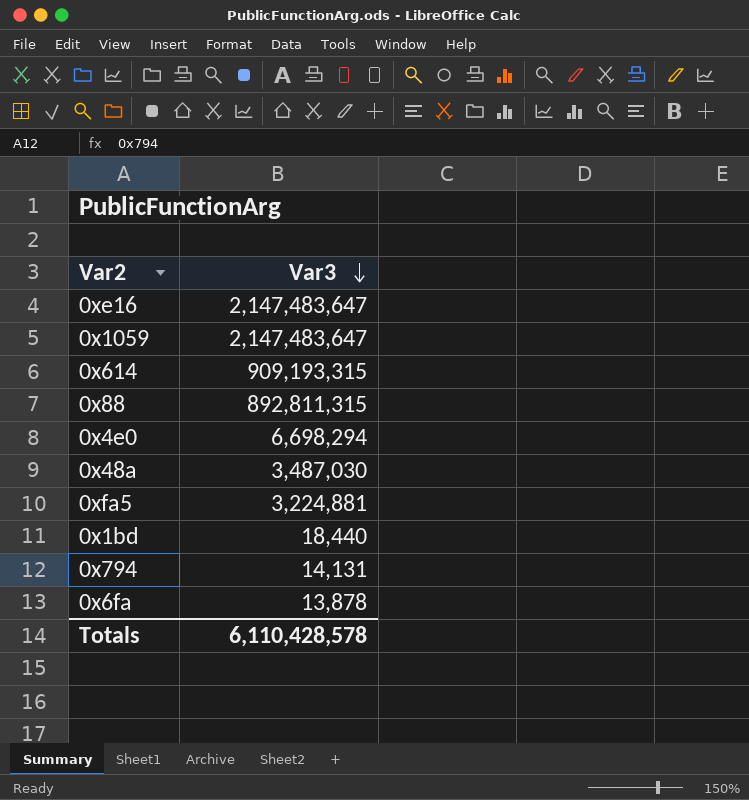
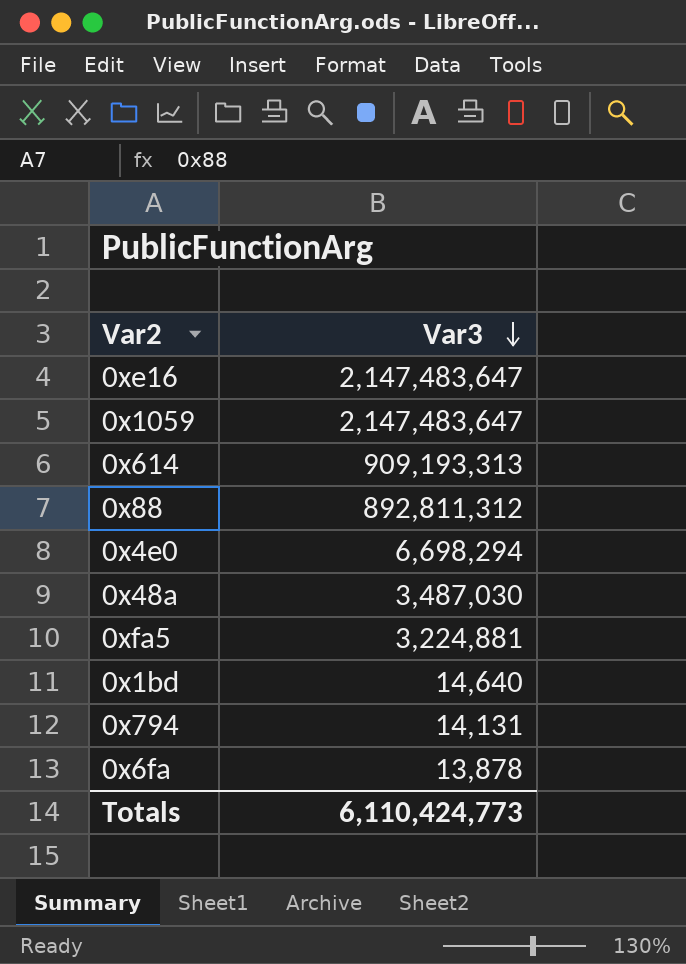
0x614 | Var3: 909,193,315 -> 909,193,313
0x88 | Var3: 892,811,315 -> 892,811,312
0x1bd | Var3: 18,440 -> 14,640
Totals | Var3: 6,110,428,578 -> 6,110,424,773

